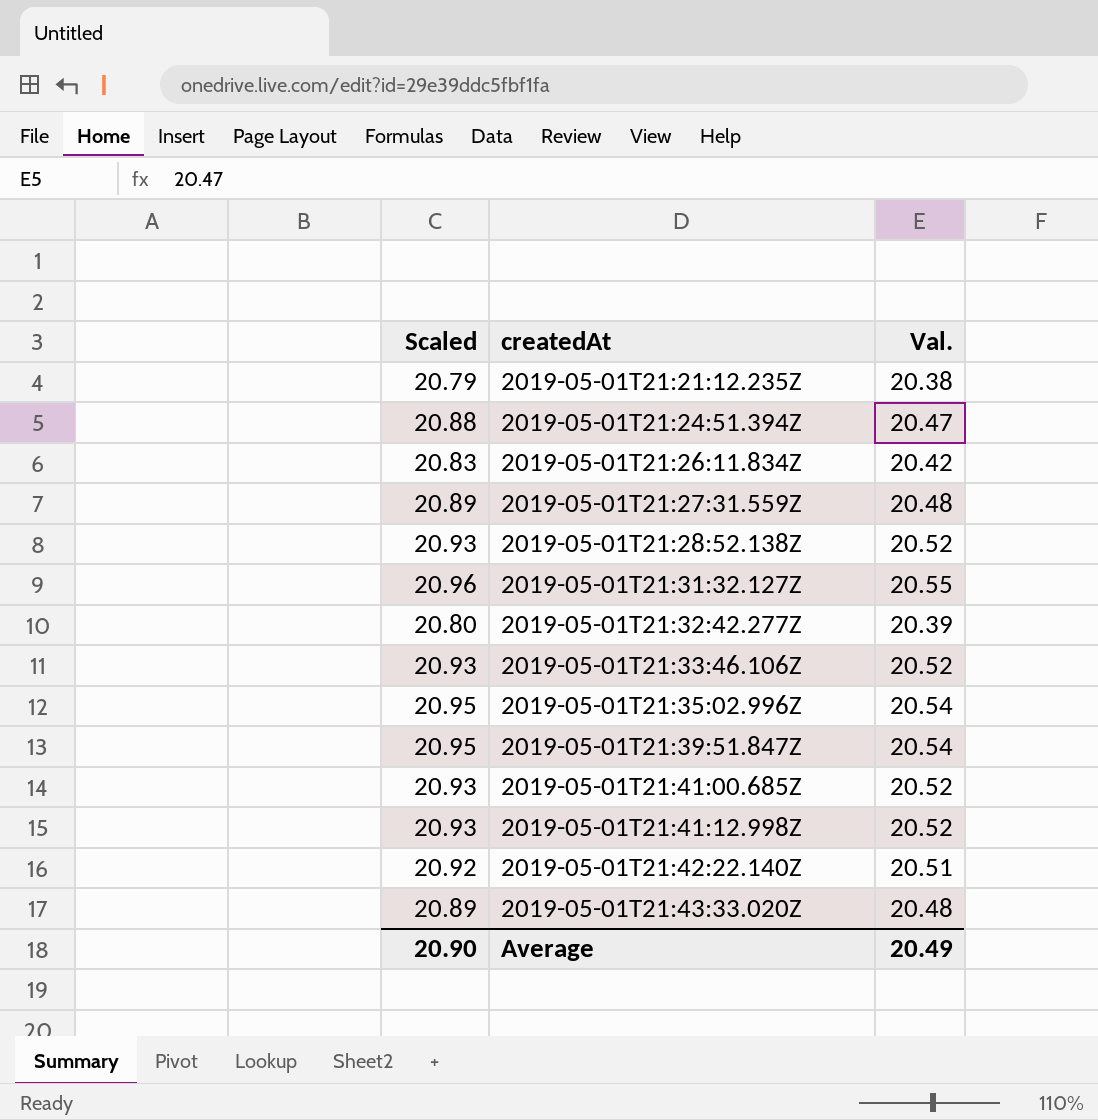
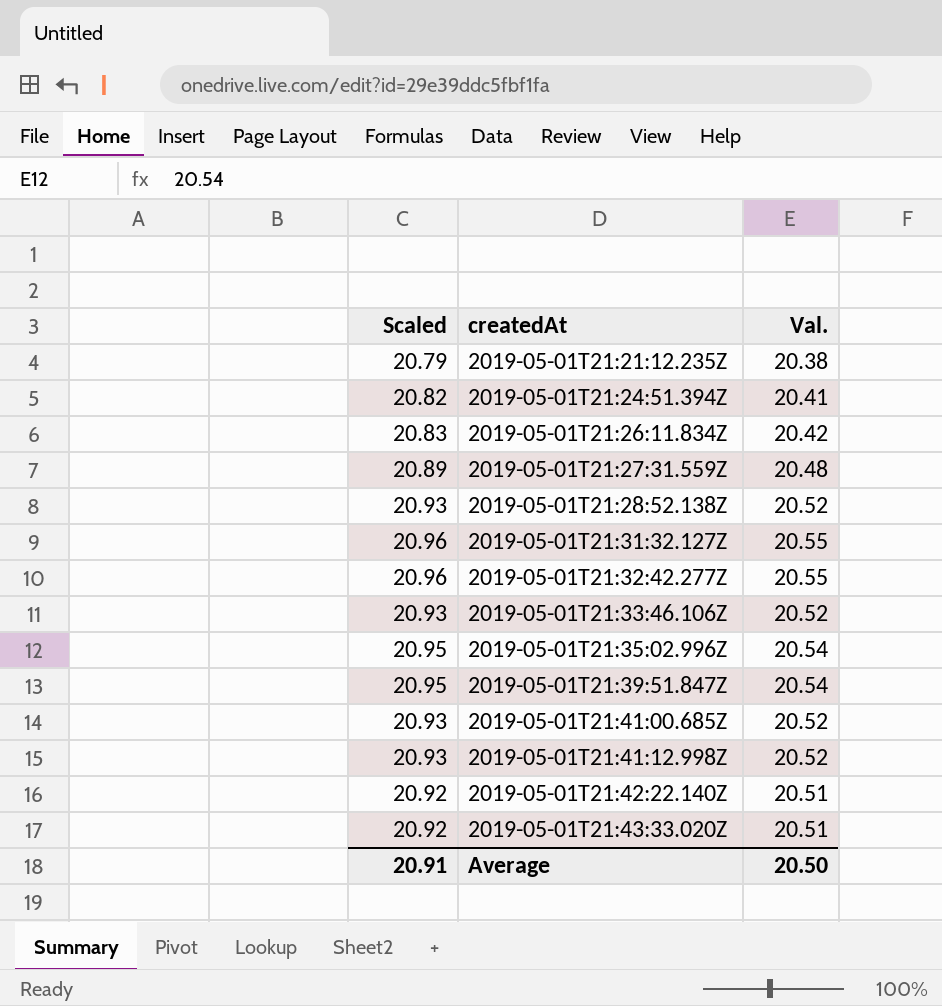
2019-05-01T21:24:51.394Z | Scaled: 20.88 -> 20.82
2019-05-01T21:24:51.394Z | Val.: 20.47 -> 20.41
2019-05-01T21:32:42.277Z | Scaled: 20.80 -> 20.96
2019-05-01T21:32:42.277Z | Val.: 20.39 -> 20.55
2019-05-01T21:43:33.020Z | Scaled: 20.89 -> 20.92
2019-05-01T21:43:33.020Z | Val.: 20.48 -> 20.51
Average | Scaled: 20.90 -> 20.91
Average | Val.: 20.49 -> 20.50

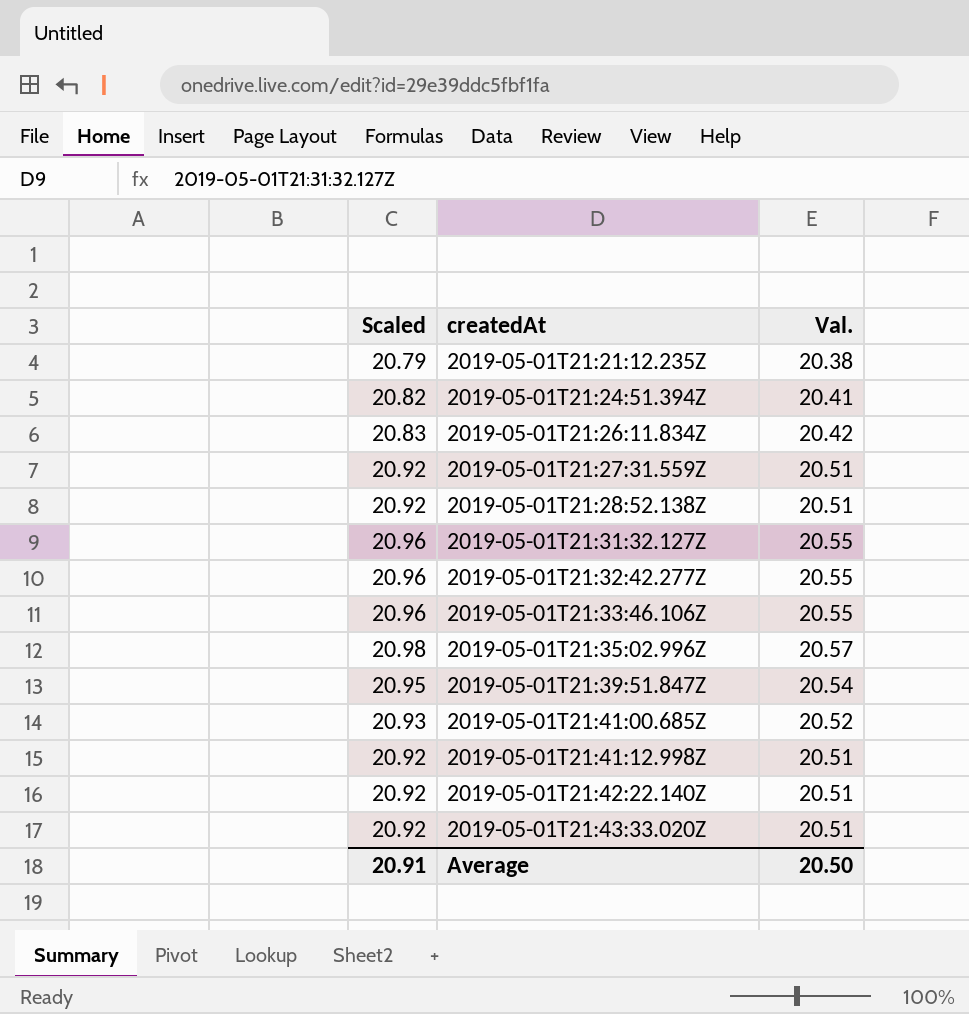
2019-05-01T21:27:31.559Z | Scaled: 20.89 -> 20.92
2019-05-01T21:27:31.559Z | Val.: 20.48 -> 20.51
2019-05-01T21:28:52.138Z | Scaled: 20.93 -> 20.92
2019-05-01T21:28:52.138Z | Val.: 20.52 -> 20.51
2019-05-01T21:33:46.106Z | Scaled: 20.93 -> 20.96
2019-05-01T21:33:46.106Z | Val.: 20.52 -> 20.55
2019-05-01T21:35:02.996Z | Scaled: 20.95 -> 20.98
2019-05-01T21:35:02.996Z | Val.: 20.54 -> 20.57
2019-05-01T21:41:12.998Z | Scaled: 20.93 -> 20.92
2019-05-01T21:41:12.998Z | Val.: 20.52 -> 20.51

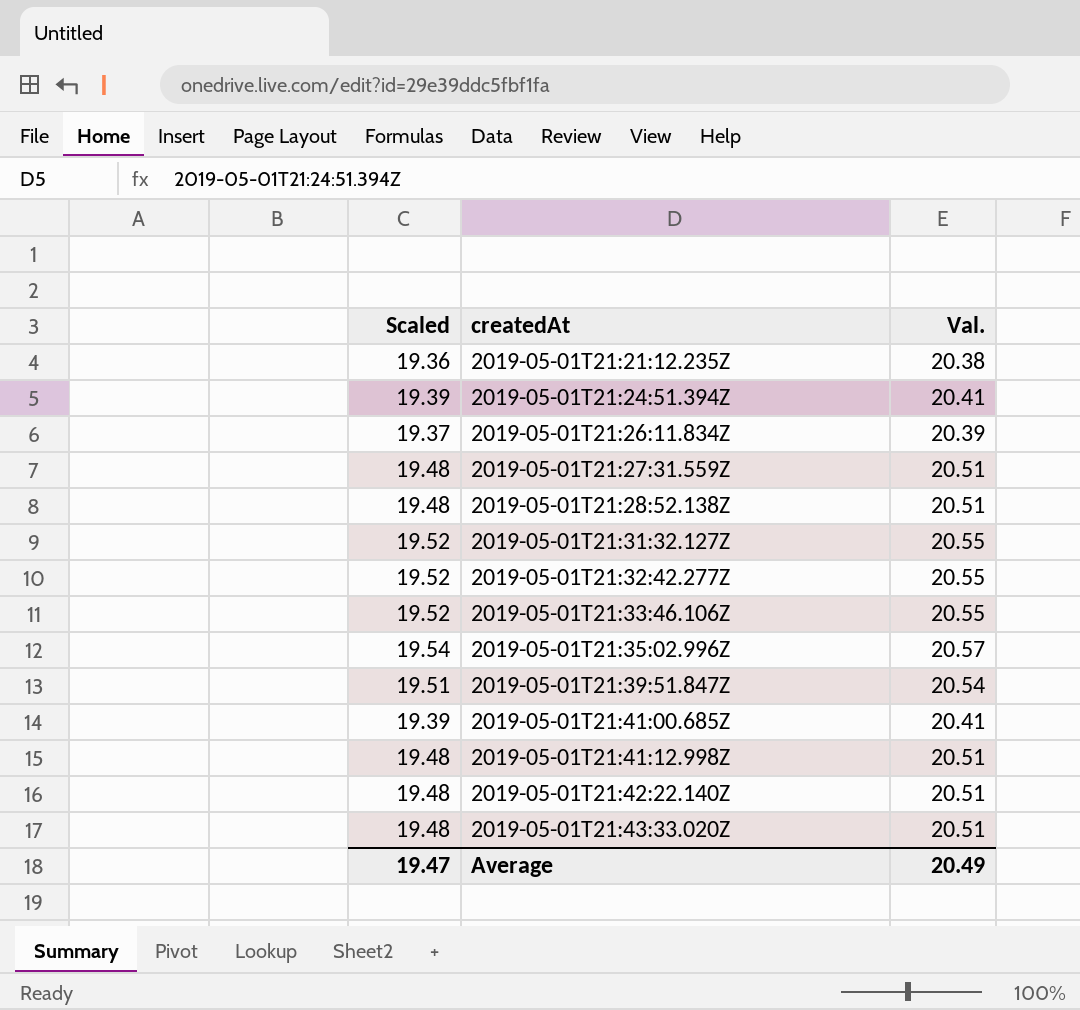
column Scaled | formula: [Val.] * 1.02 -> [Val.] * 0.95
2019-05-01T21:26:11.834Z | Val.: 20.42 -> 20.39
2019-05-01T21:41:00.685Z | Val.: 20.52 -> 20.41
Average | Scaled: 20.91 -> 19.47
Average | Val.: 20.50 -> 20.49

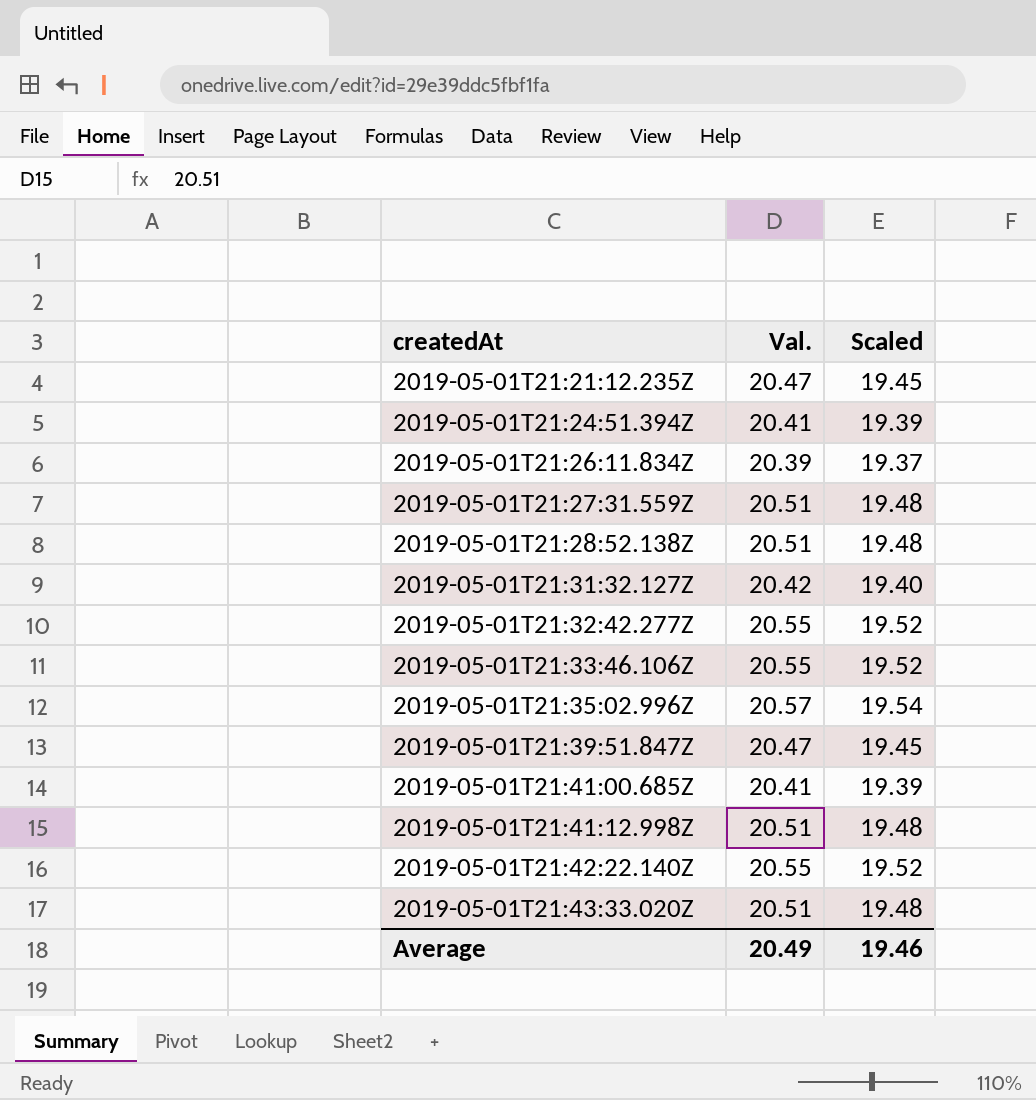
column Scaled | position: 1 -> 3
2019-05-01T21:21:12.235Z | Val.: 20.38 -> 20.47
2019-05-01T21:21:12.235Z | Scaled: 19.36 -> 19.45
2019-05-01T21:31:32.127Z | Val.: 20.55 -> 20.42
2019-05-01T21:31:32.127Z | Scaled: 19.52 -> 19.40
2019-05-01T21:39:51.847Z | Val.: 20.54 -> 20.47
2019-05-01T21:39:51.847Z | Scaled: 19.51 -> 19.45
2019-05-01T21:42:22.140Z | Val.: 20.51 -> 20.55
2019-05-01T21:42:22.140Z | Scaled: 19.48 -> 19.52
Average | Scaled: 19.47 -> 19.46

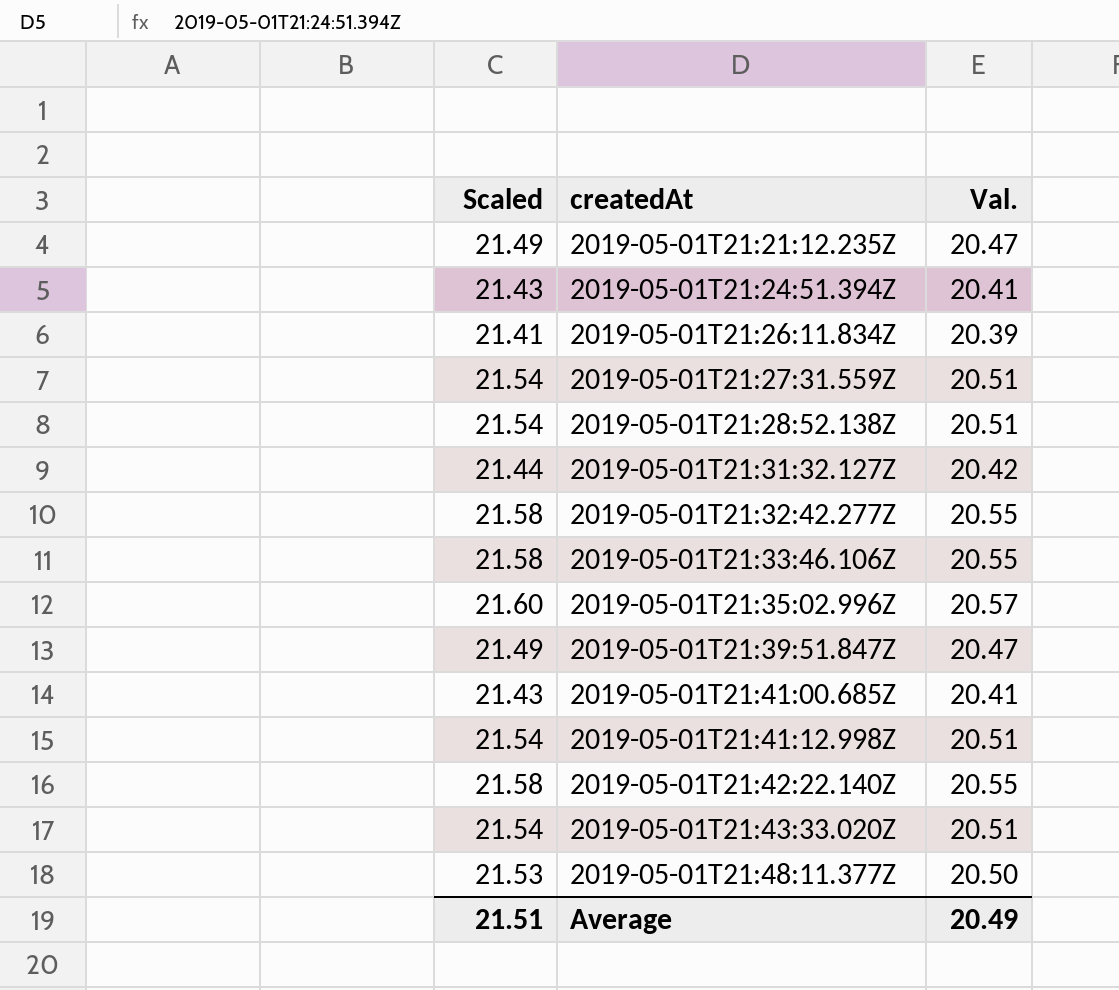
column Scaled | formula: [Val.] * 0.95 -> [Val.] * 1.05
column Scaled | position: 3 -> 1
row 2019-05-01T21:48:11.377Z: none -> 21.53 | 20.50
Average | Scaled: 19.46 -> 21.51

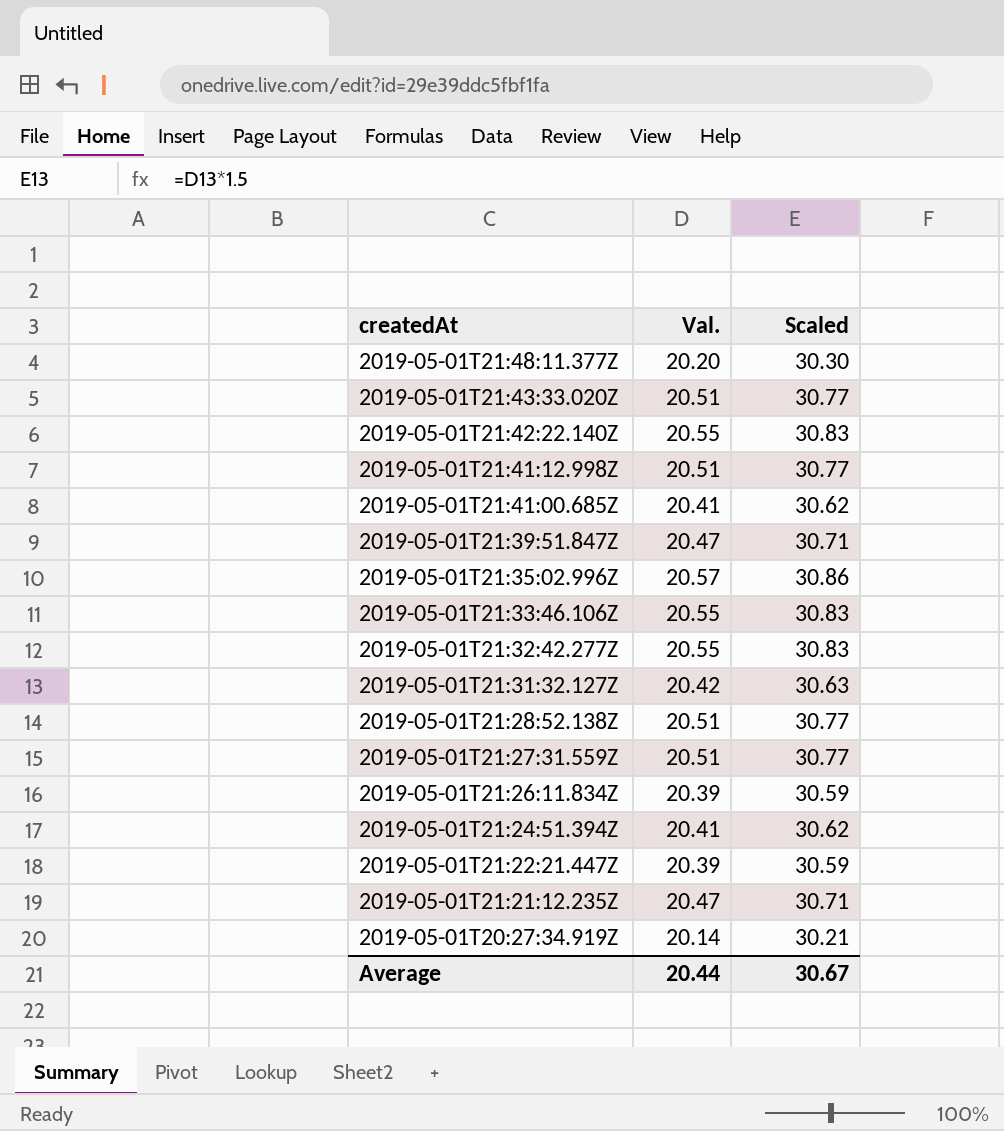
row order: createdAt ascending -> createdAt descending
column Scaled | formula: [Val.] * 1.05 -> [Val.] * 1.5
column Scaled | position: 1 -> 3
2019-05-01T21:48:11.377Z | Val.: 20.50 -> 20.20
row 2019-05-01T21:22:21.447Z: none -> 20.39 | 30.59
row 2019-05-01T20:27:34.919Z: none -> 20.14 | 30.21
Average | Val.: 20.49 -> 20.44
Average | Scaled: 21.51 -> 30.67

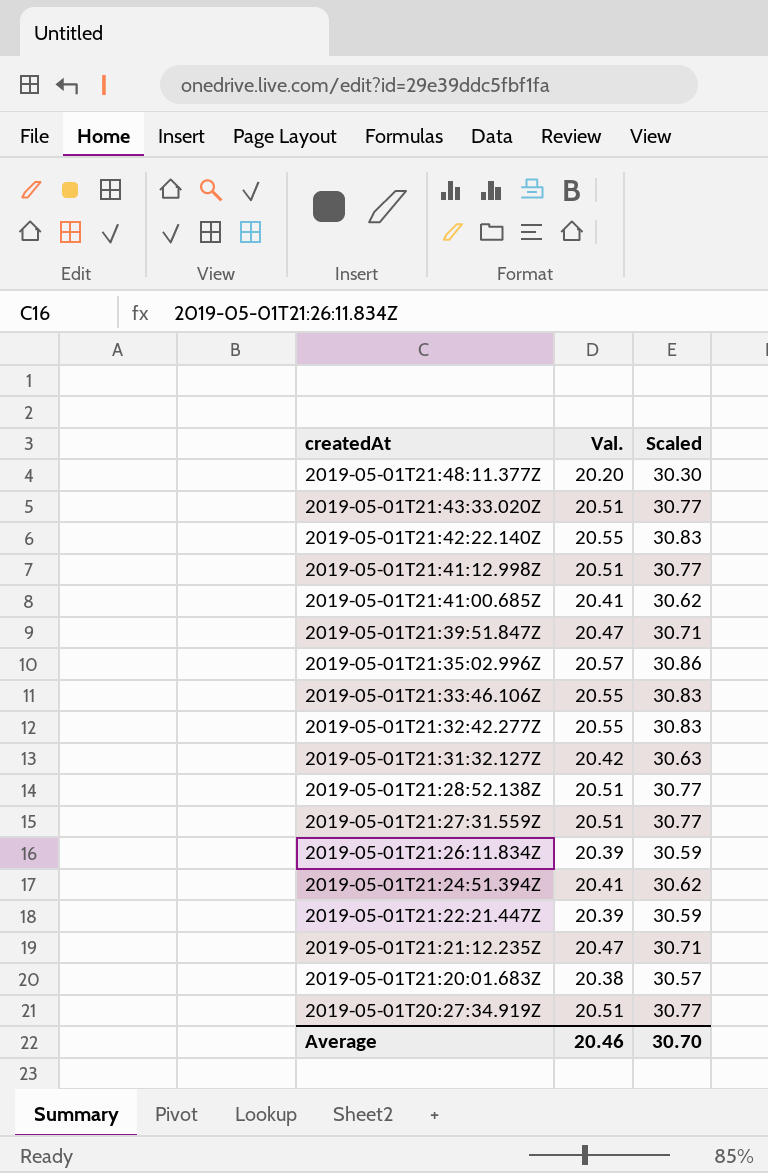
row 2019-05-01T21:20:01.683Z: none -> 20.38 | 30.57
2019-05-01T20:27:34.919Z | Val.: 20.14 -> 20.51
2019-05-01T20:27:34.919Z | Scaled: 30.21 -> 30.77
Average | Val.: 20.44 -> 20.46
Average | Scaled: 30.67 -> 30.70

